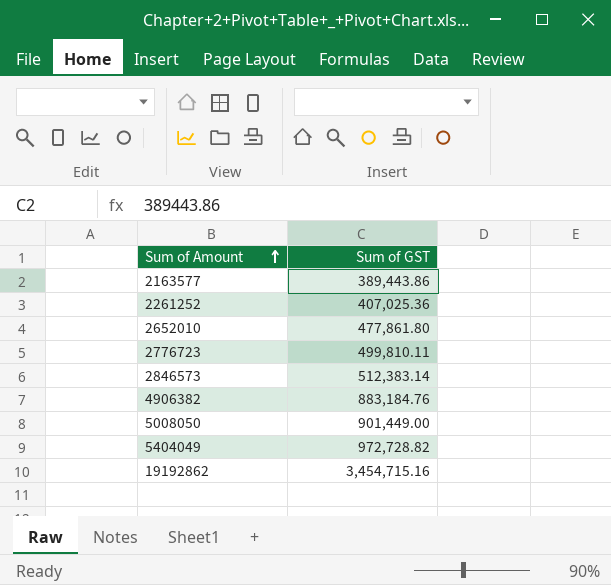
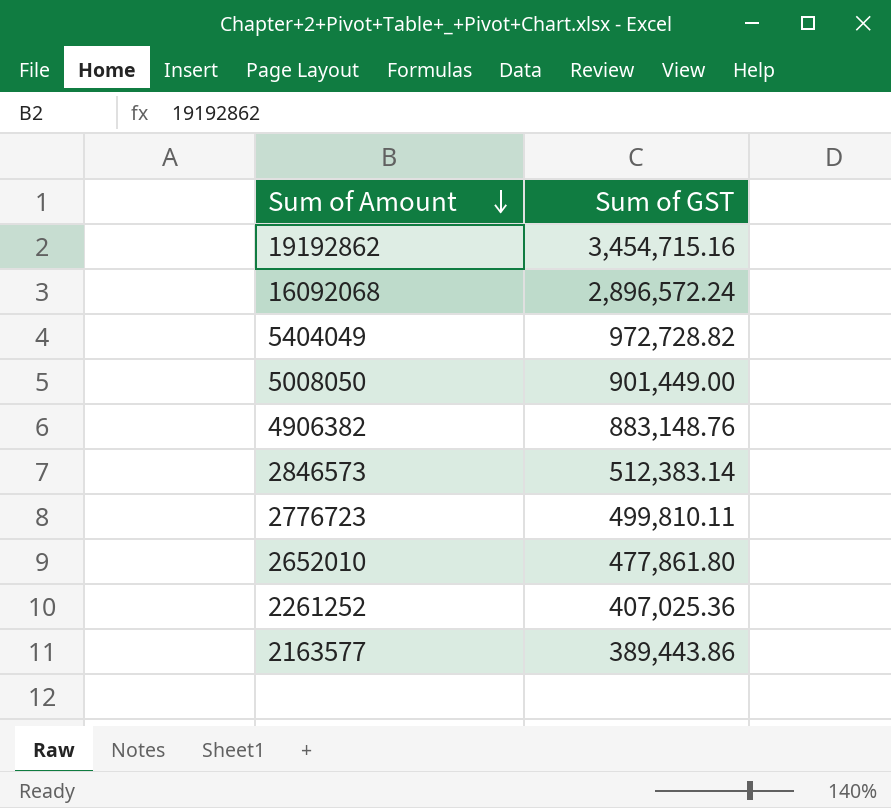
row order: Sum of Amount ascending -> Sum of Amount descending
row 16092068: none -> 2,896,572.24
4906382 | Sum of GST: 883,184.76 -> 883,148.76

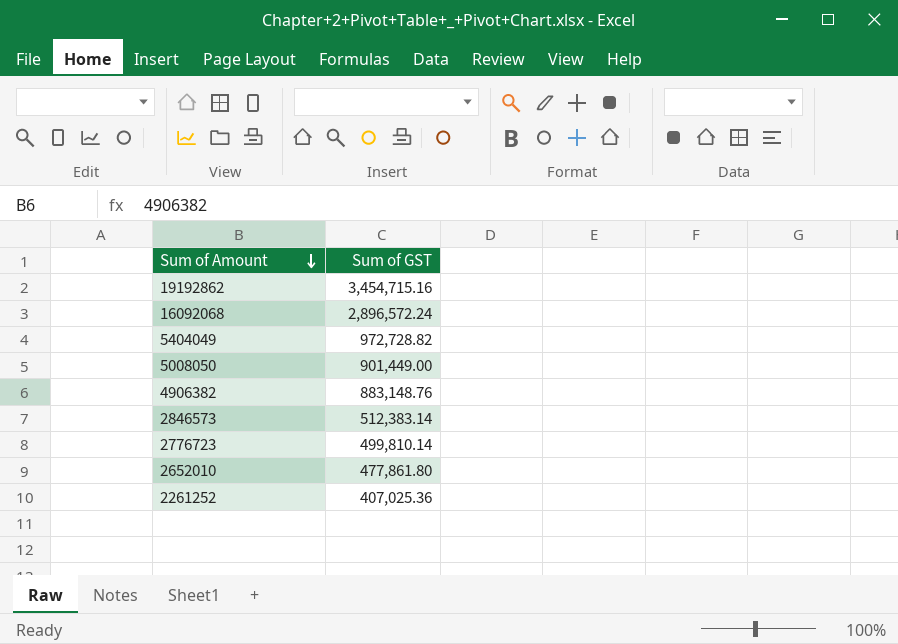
row 2163577: 389,443.86 -> none
2776723 | Sum of GST: 499,810.11 -> 499,810.14

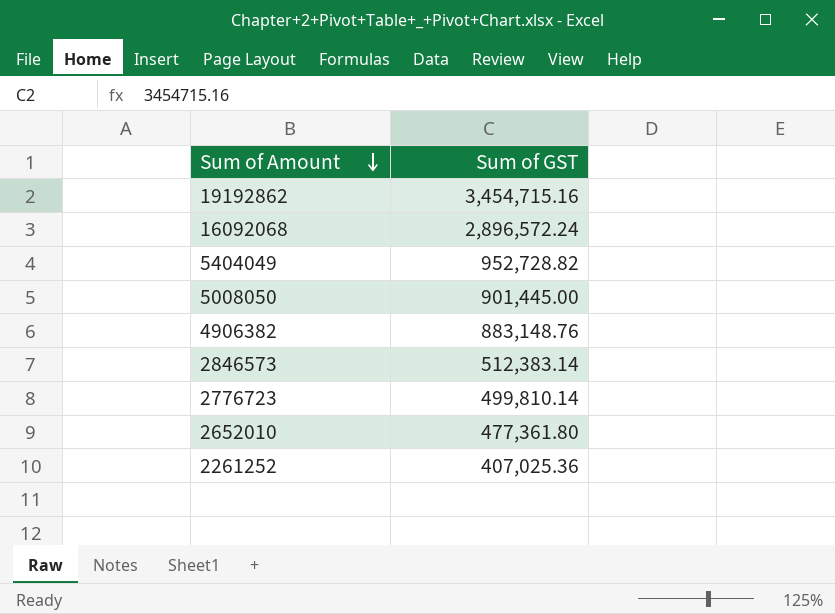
5404049 | Sum of GST: 972,728.82 -> 952,728.82
5008050 | Sum of GST: 901,449.00 -> 901,445.00
2652010 | Sum of GST: 477,861.80 -> 477,361.80

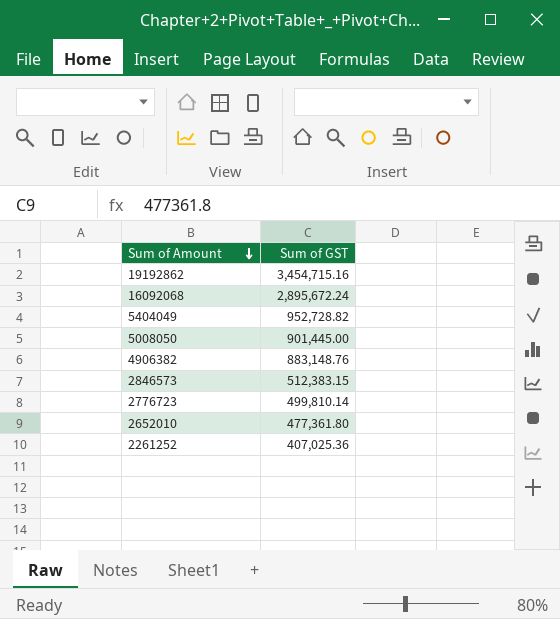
16092068 | Sum of GST: 2,896,572.24 -> 2,895,672.24
2846573 | Sum of GST: 512,383.14 -> 512,383.15

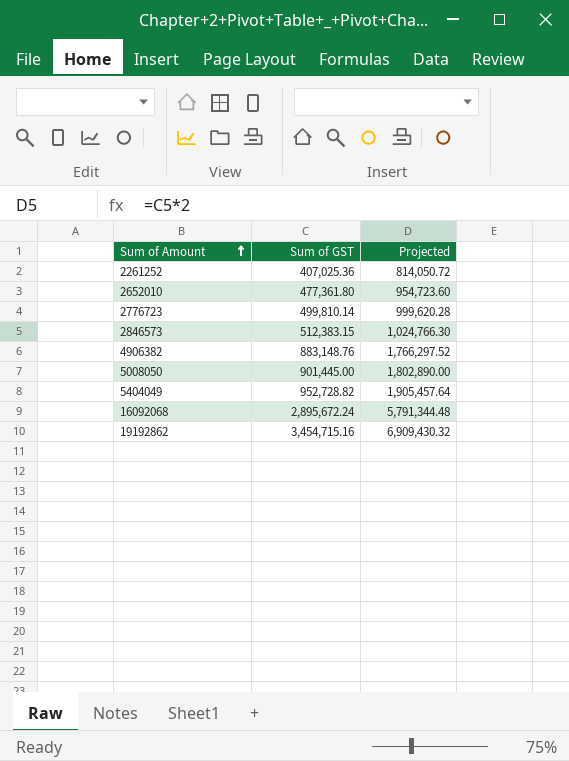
row order: Sum of Amount descending -> Sum of Amount ascending
column Projected | formula: none -> [Sum of GST] * 2

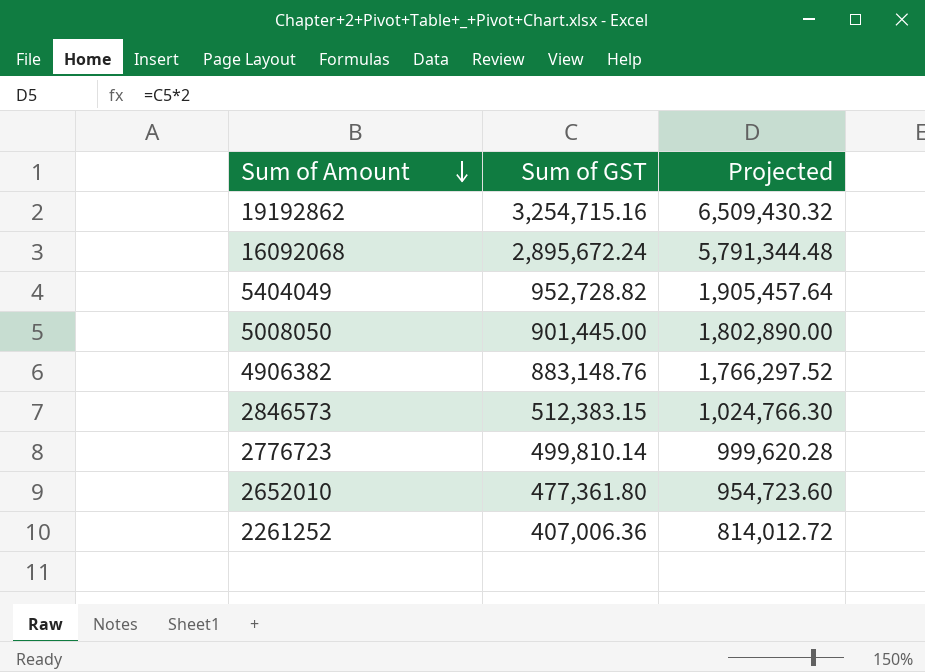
row order: Sum of Amount ascending -> Sum of Amount descending
19192862 | Sum of GST: 3,454,715.16 -> 3,254,715.16
19192862 | Projected: 6,909,430.32 -> 6,509,430.32
2261252 | Sum of GST: 407,025.36 -> 407,006.36
2261252 | Projected: 814,050.72 -> 814,012.72

